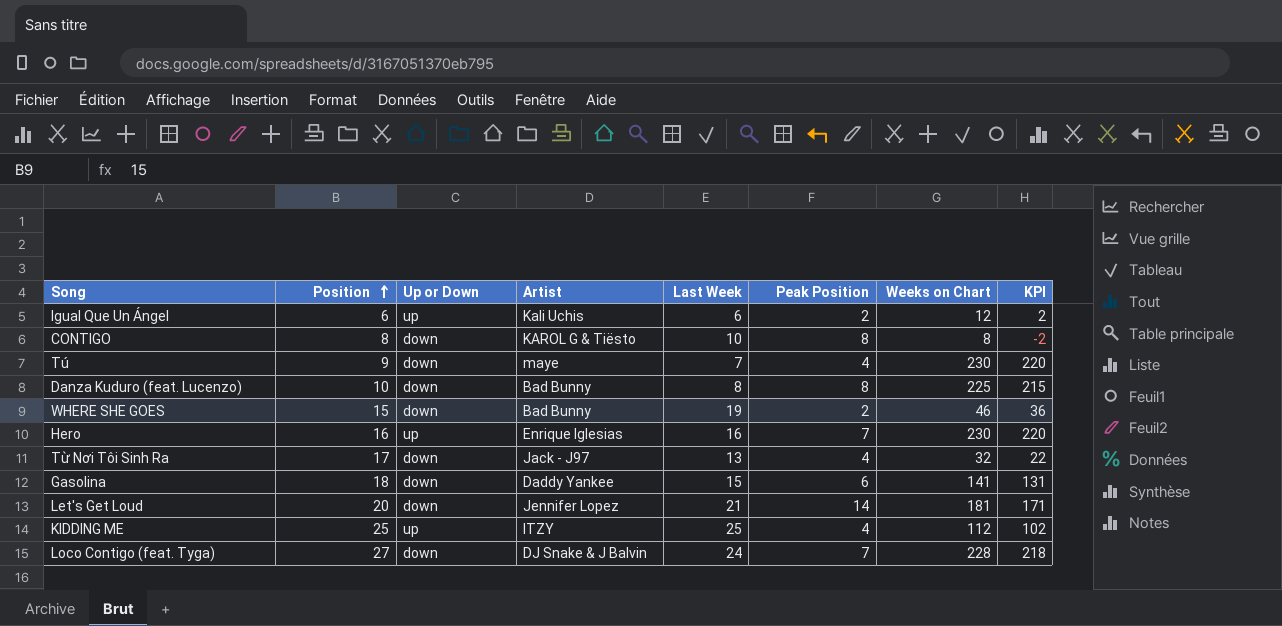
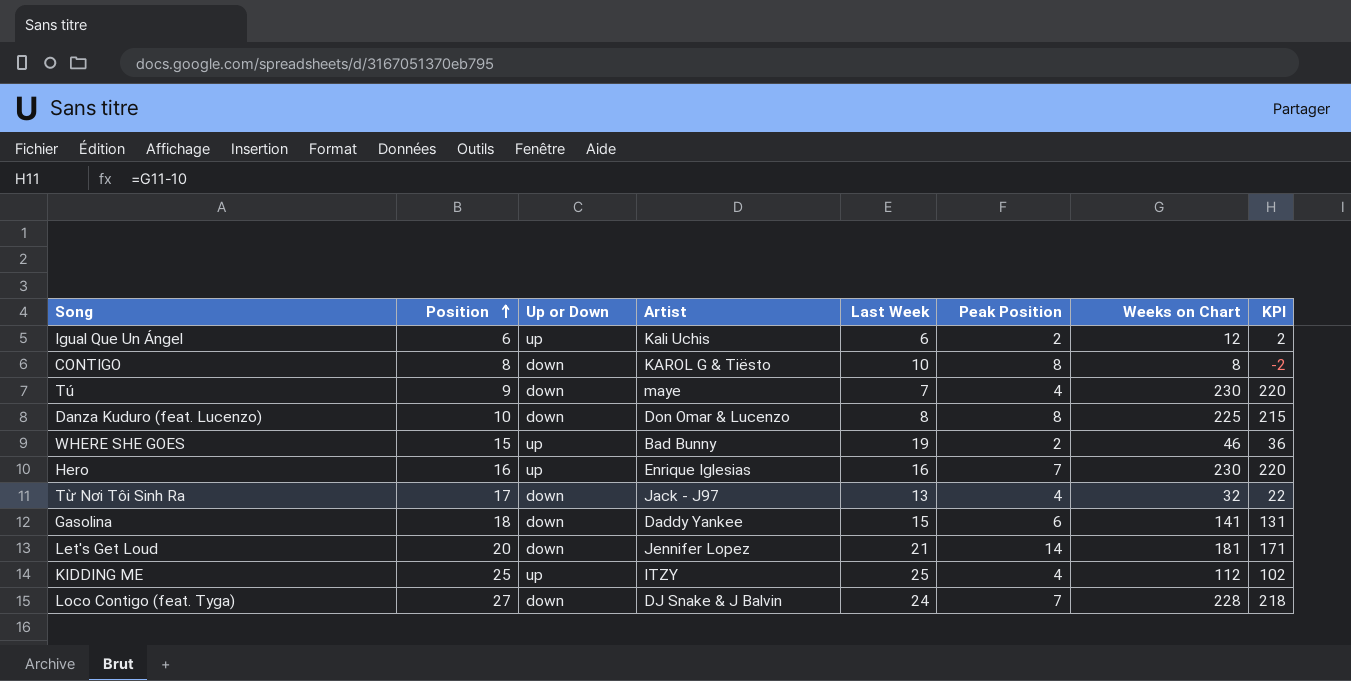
Danza Kuduro (feat. Lucenzo) | Artist: Bad Bunny -> Don Omar & Lucenzo
WHERE SHE GOES | Up or Down: down -> up

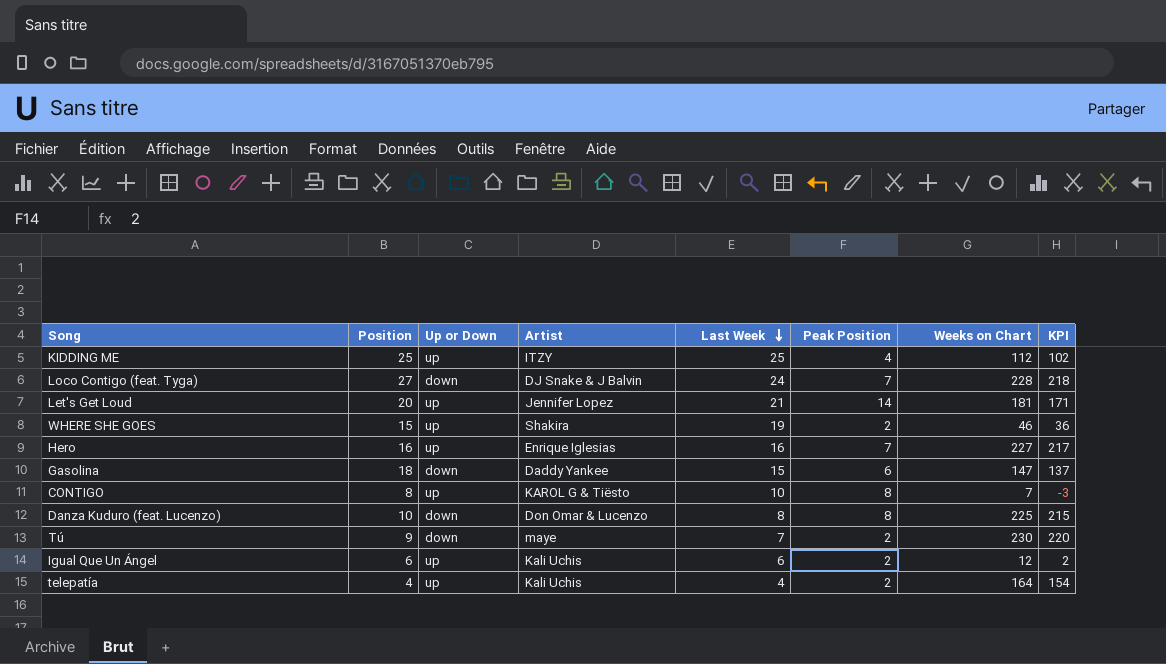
row order: Position ascending -> Last Week descending
row Từ Nơi Tôi Sinh Ra: 17 | down | Jack - J97 | 13 | 4 | 32 | 22 -> none
Let's Get Loud | Up or Down: down -> up
WHERE SHE GOES | Artist: Bad Bunny -> Shakira
Hero | Weeks on Chart: 230 -> 227
Hero | KPI: 220 -> 217
Gasolina | Weeks on Chart: 141 -> 147
Gasolina | KPI: 131 -> 137
CONTIGO | Up or Down: down -> up
CONTIGO | Weeks on Chart: 8 -> 7
CONTIGO | KPI: -2 -> -3
Tú | Peak Position: 4 -> 2
row telepatía: none -> 4 | up | Kali Uchis | 4 | 2 | 164 | 154

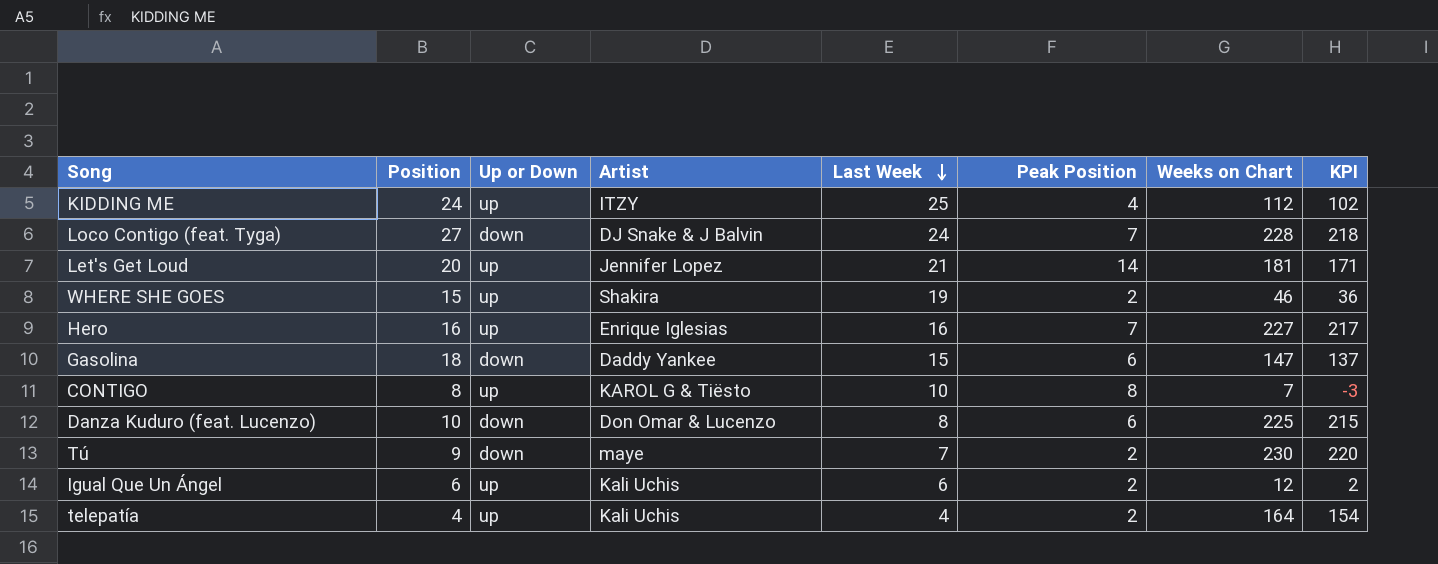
KIDDING ME | Position: 25 -> 24
Danza Kuduro (feat. Lucenzo) | Peak Position: 8 -> 6

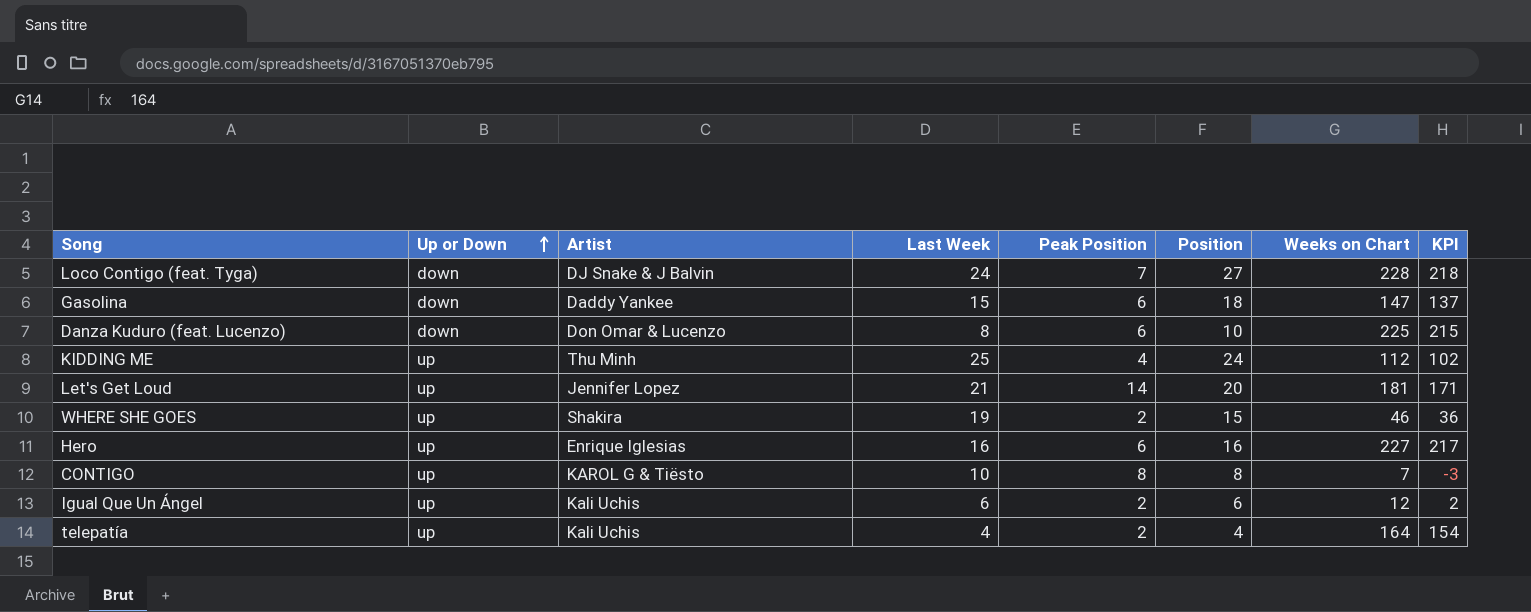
row order: Last Week descending -> Up or Down ascending
column Position | position: 2 -> 6
row Tú: 9 | down | maye | 7 | 2 | 230 | 220 -> none
KIDDING ME | Artist: ITZY -> Thu Minh
Hero | Peak Position: 7 -> 6

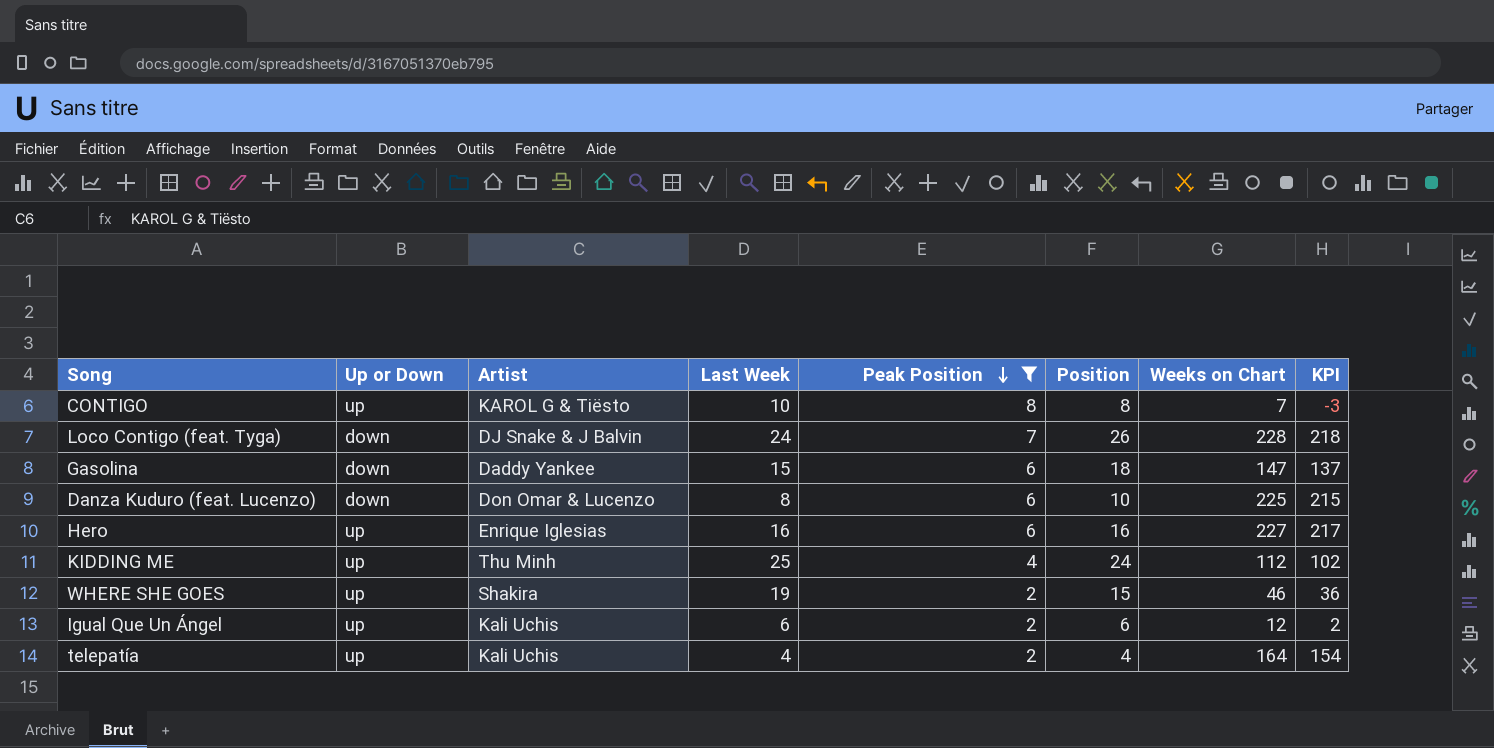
filter: none -> Peak Position != 14
row order: Up or Down ascending -> Peak Position descending
Loco Contigo (feat. Tyga) | Position: 27 -> 26

